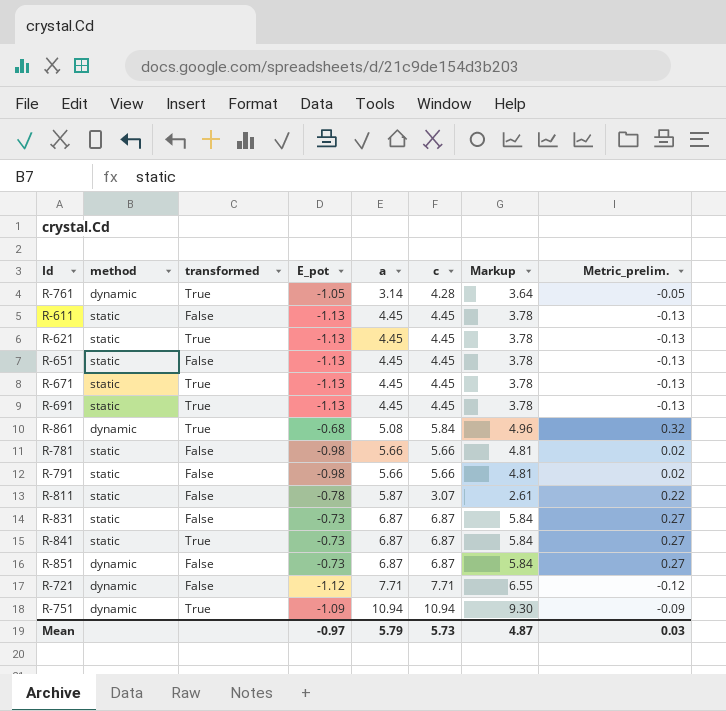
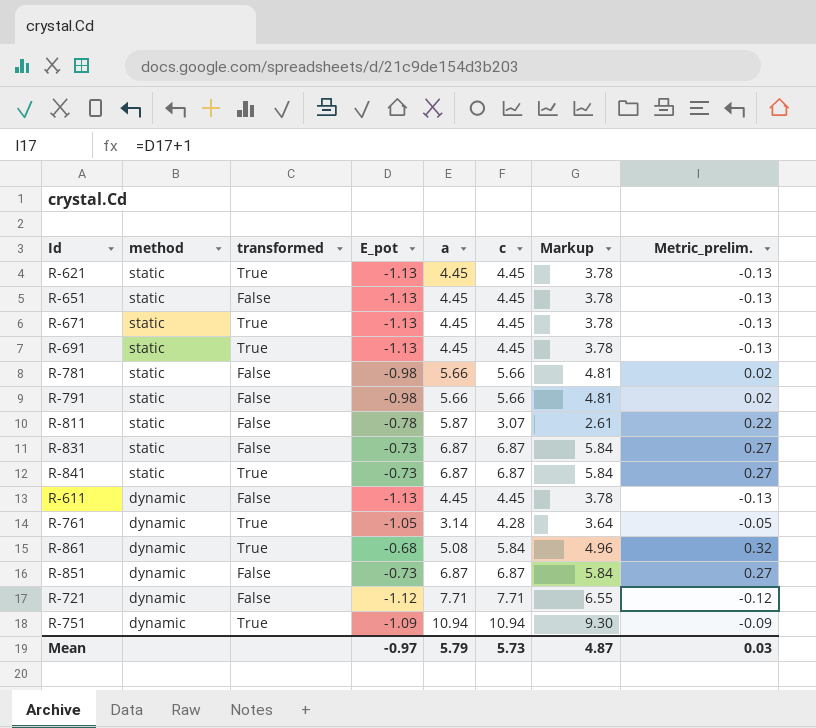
row order: a ascending -> method descending
R-611 | method: static -> dynamic

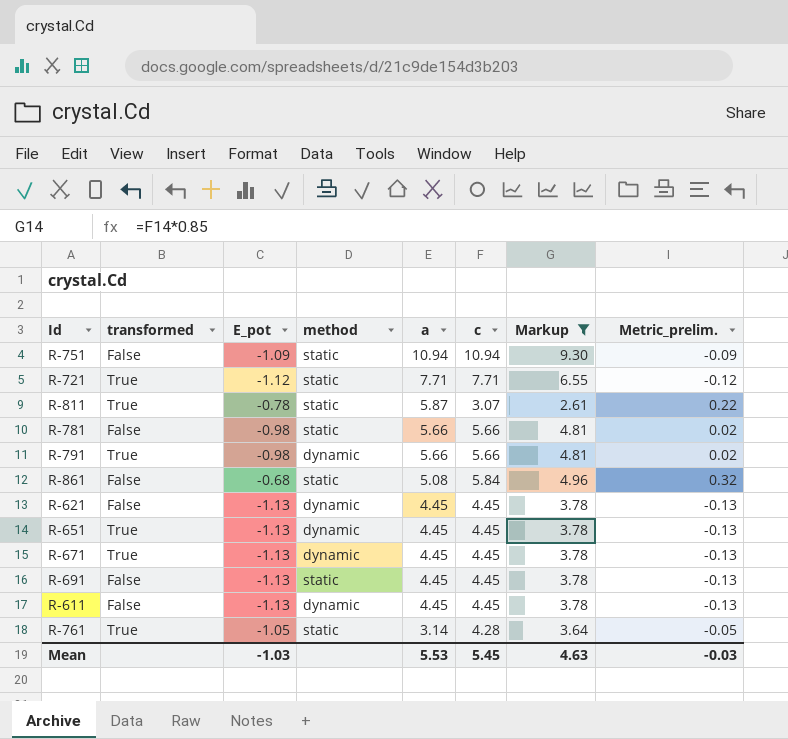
filter: none -> Markup != 5.84
row order: method descending -> a descending
column method | position: 2 -> 4
R-751 | transformed: True -> False
R-751 | method: dynamic -> static
R-721 | transformed: False -> True
R-721 | method: dynamic -> static
R-811 | transformed: False -> True
R-791 | transformed: False -> True
R-791 | method: static -> dynamic
R-861 | transformed: True -> False
R-861 | method: dynamic -> static
R-621 | transformed: True -> False
R-621 | method: static -> dynamic
R-651 | transformed: False -> True
R-651 | method: static -> dynamic
R-671 | method: static -> dynamic
R-691 | transformed: True -> False
R-761 | method: dynamic -> static
Mean | E_pot: -0.97 -> -1.03
Mean | a: 5.79 -> 5.53
Mean | c: 5.73 -> 5.45
Mean | Markup: 4.87 -> 4.63
Mean | Metric_prelim.: 0.03 -> -0.03

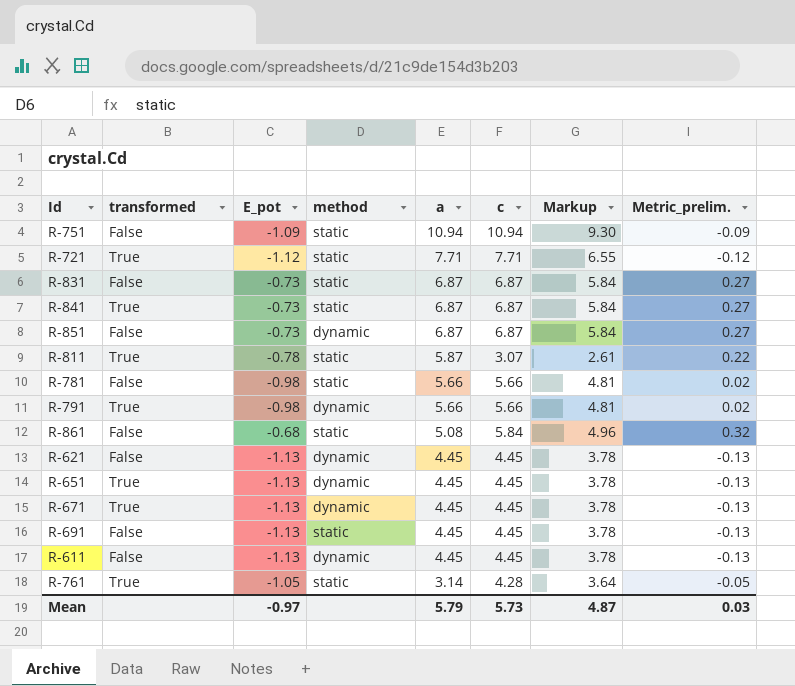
filter: Markup != 5.84 -> none
Mean | E_pot: -1.03 -> -0.97
Mean | a: 5.53 -> 5.79
Mean | c: 5.45 -> 5.73
Mean | Markup: 4.63 -> 4.87
Mean | Metric_prelim.: -0.03 -> 0.03

